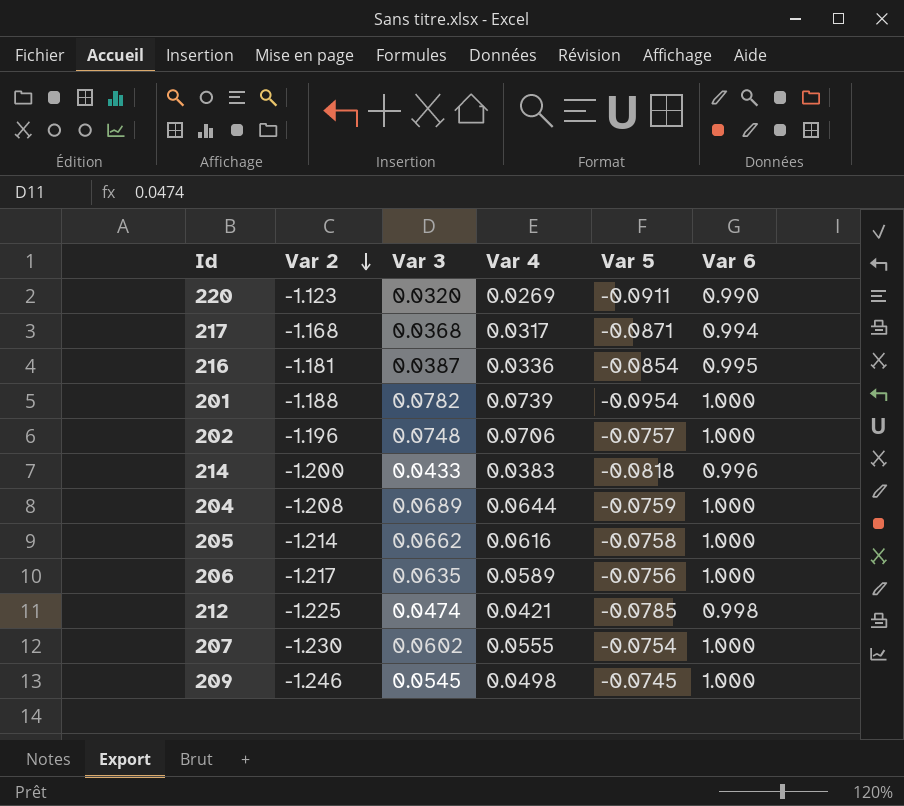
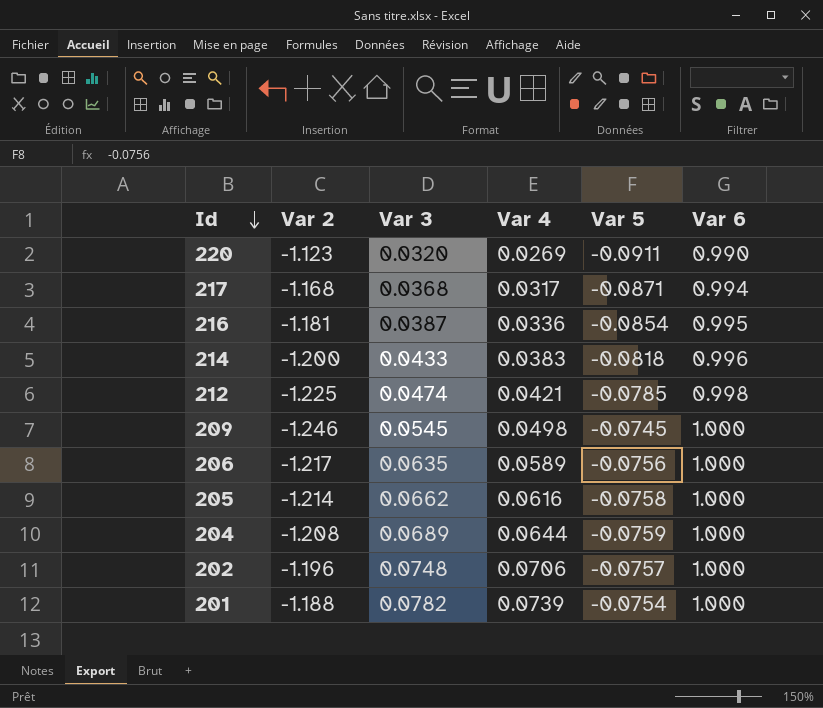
row order: Var 2 descending -> Id descending
row 207: -1.230 | 0.0602 | 0.0555 | -0.0754 | 1.000 -> none
201 | Var 5: -0.0954 -> -0.0754

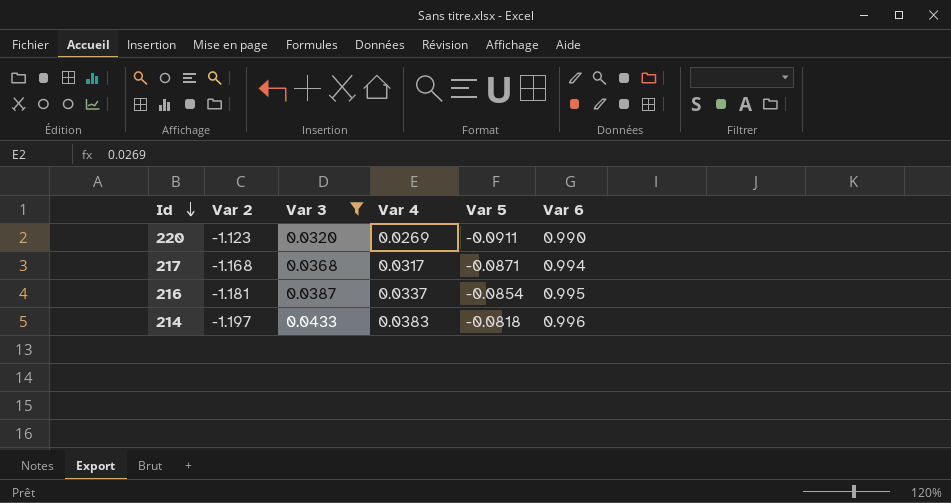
filter: none -> Var 3 <= 0.0433
216 | Var 4: 0.0336 -> 0.0337
214 | Var 2: -1.200 -> -1.197

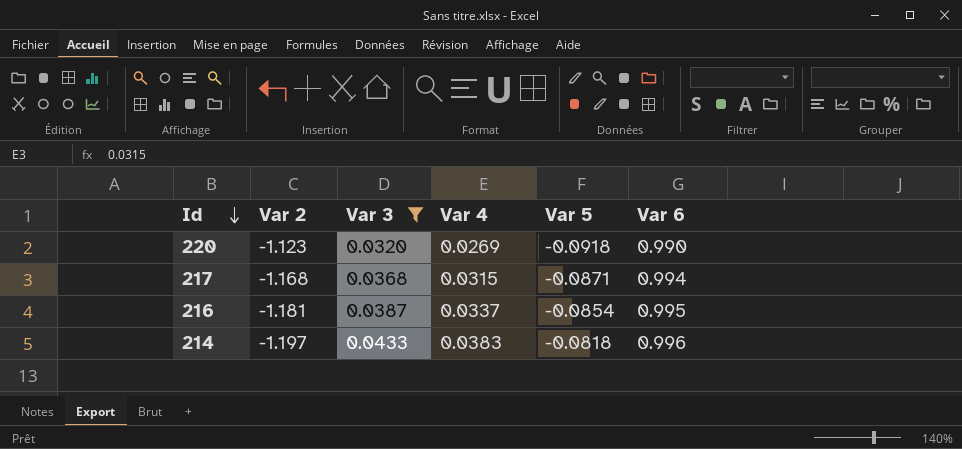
220 | Var 5: -0.0911 -> -0.0918
217 | Var 4: 0.0317 -> 0.0315

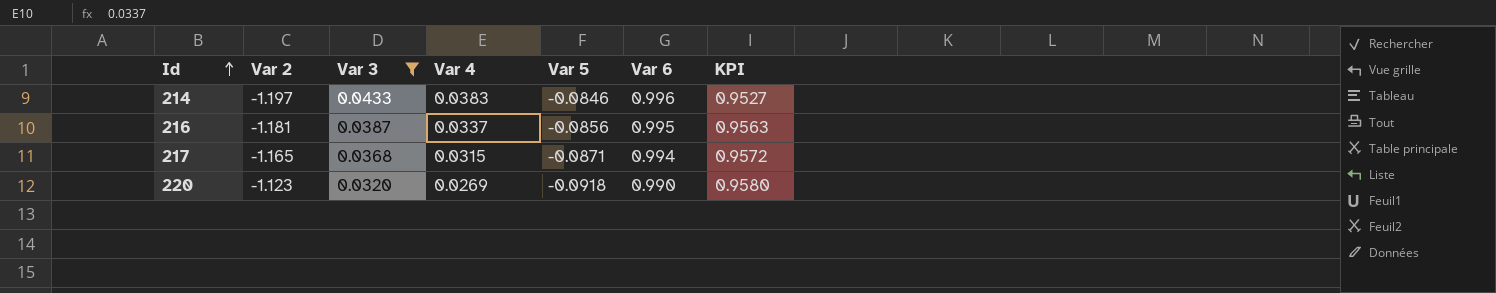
row order: Id descending -> Id ascending
column KPI | formula: none -> [Var 6] - [Var 3]
214 | Var 5: -0.0818 -> -0.0846
216 | Var 5: -0.0854 -> -0.0856
217 | Var 2: -1.168 -> -1.165

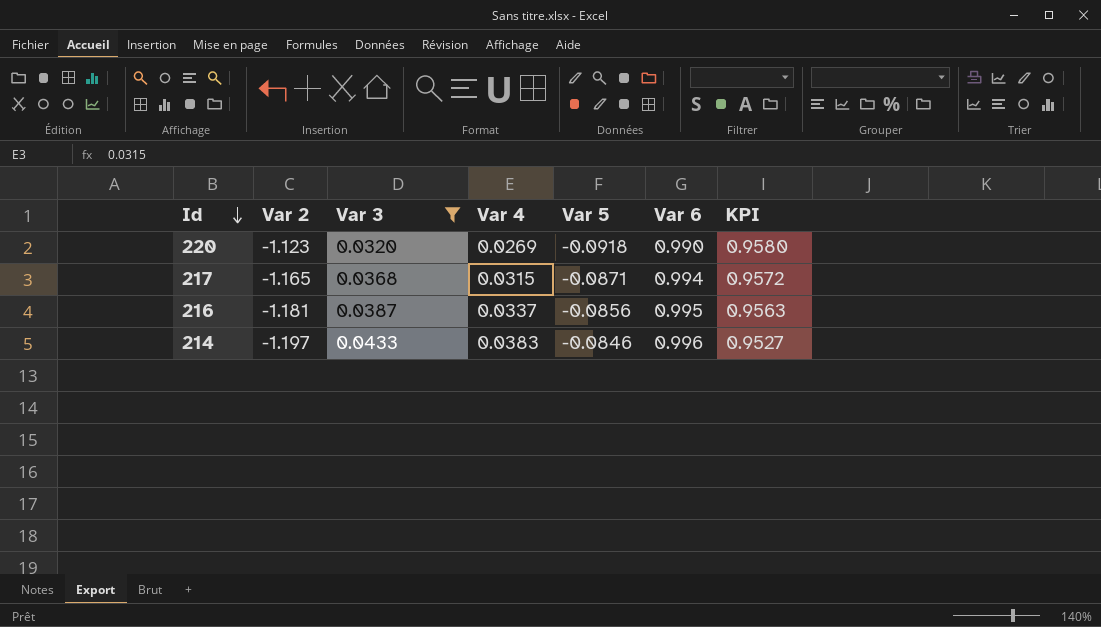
row order: Id ascending -> Id descending

